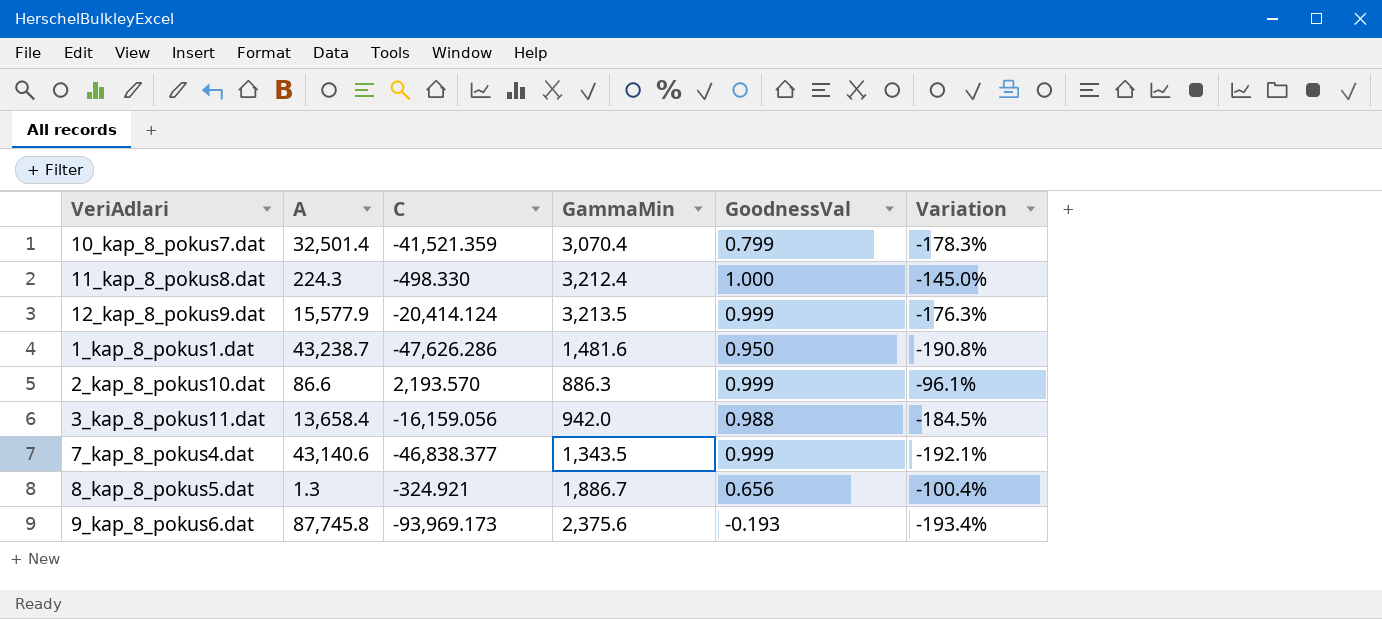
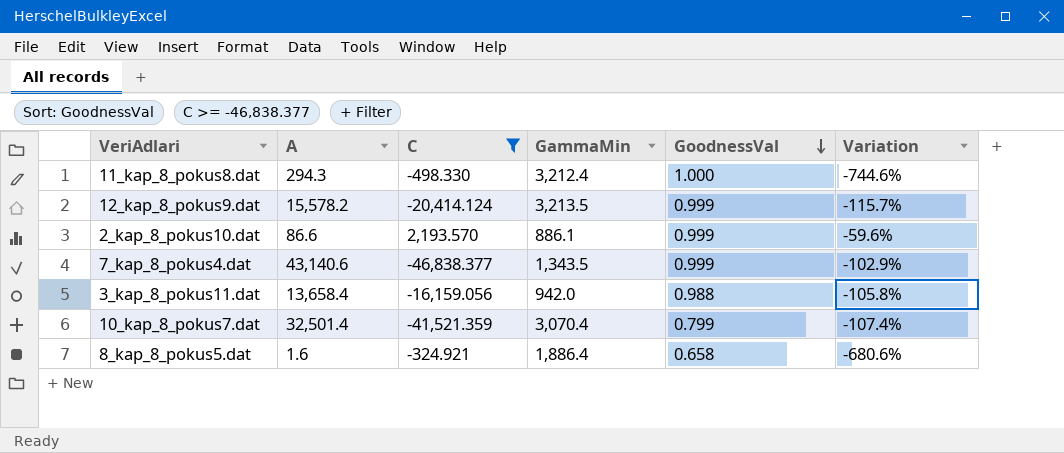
filter: none -> C >= -46,838.377
row order: none -> GoodnessVal descending
column Variation | formula: ([A] - [C]) / [C] -> ([GammaMin] - [C]) / [C]
11_kap_8_pokus8.dat | A: 224.3 -> 294.3
12_kap_8_pokus9.dat | A: 15,577.9 -> 15,578.2
2_kap_8_pokus10.dat | GammaMin: 886.3 -> 886.1
8_kap_8_pokus5.dat | A: 1.3 -> 1.6
8_kap_8_pokus5.dat | GammaMin: 1,886.7 -> 1,886.4
8_kap_8_pokus5.dat | GoodnessVal: 0.656 -> 0.658

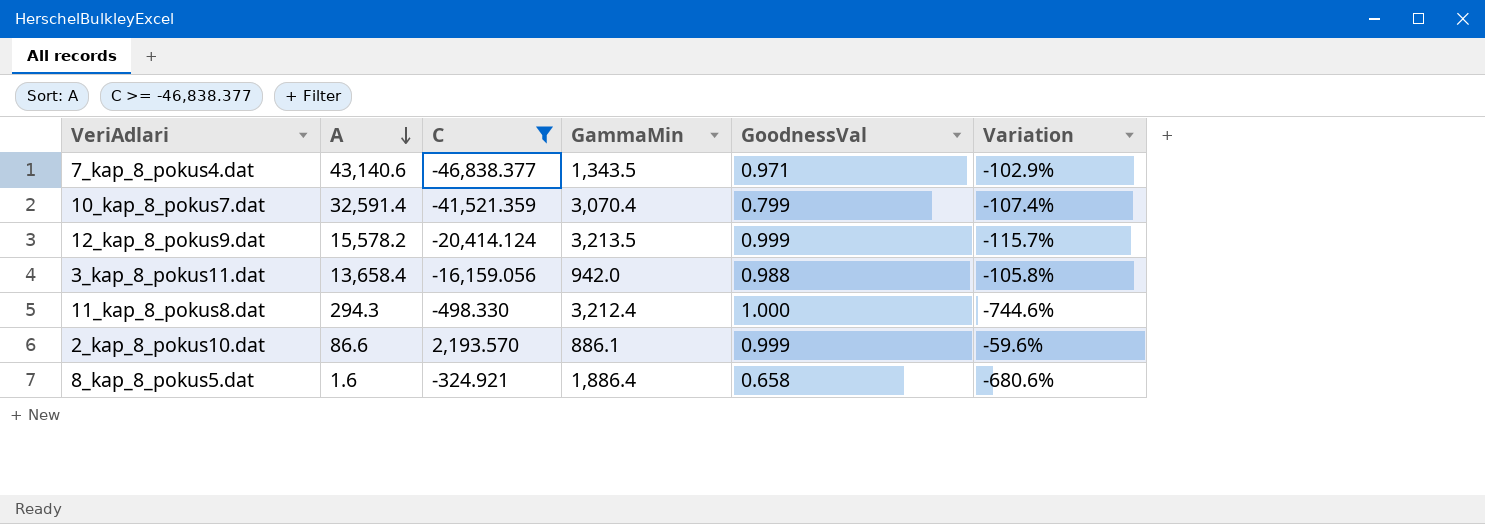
row order: GoodnessVal descending -> A descending
7_kap_8_pokus4.dat | GoodnessVal: 0.999 -> 0.971
10_kap_8_pokus7.dat | A: 32,501.4 -> 32,591.4

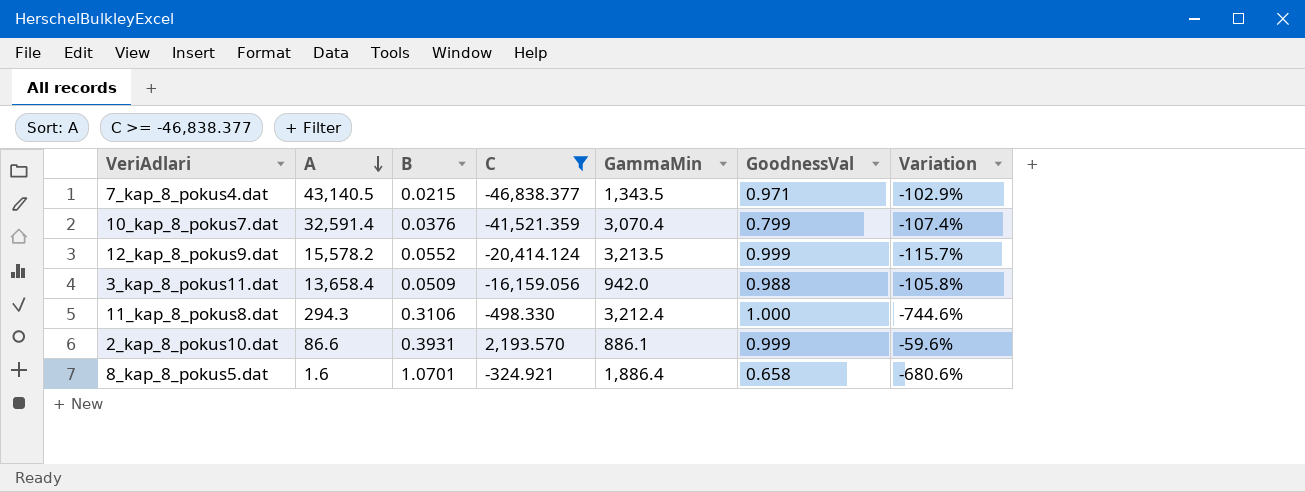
column B | position: none -> 3
7_kap_8_pokus4.dat | A: 43,140.6 -> 43,140.5

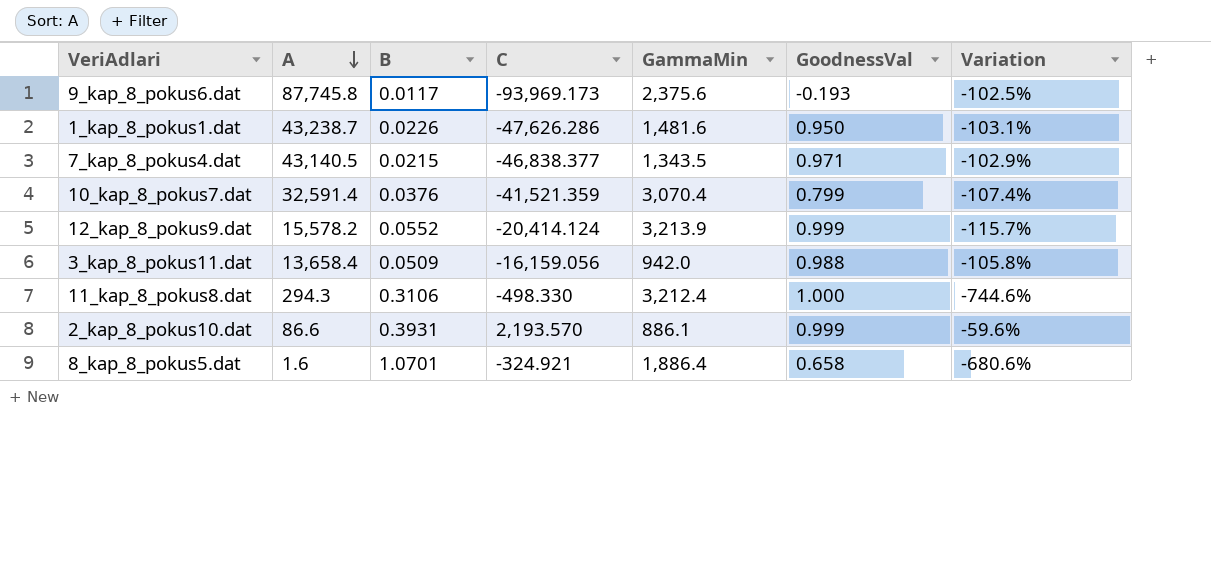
filter: C >= -46,838.377 -> none
12_kap_8_pokus9.dat | GammaMin: 3,213.5 -> 3,213.9

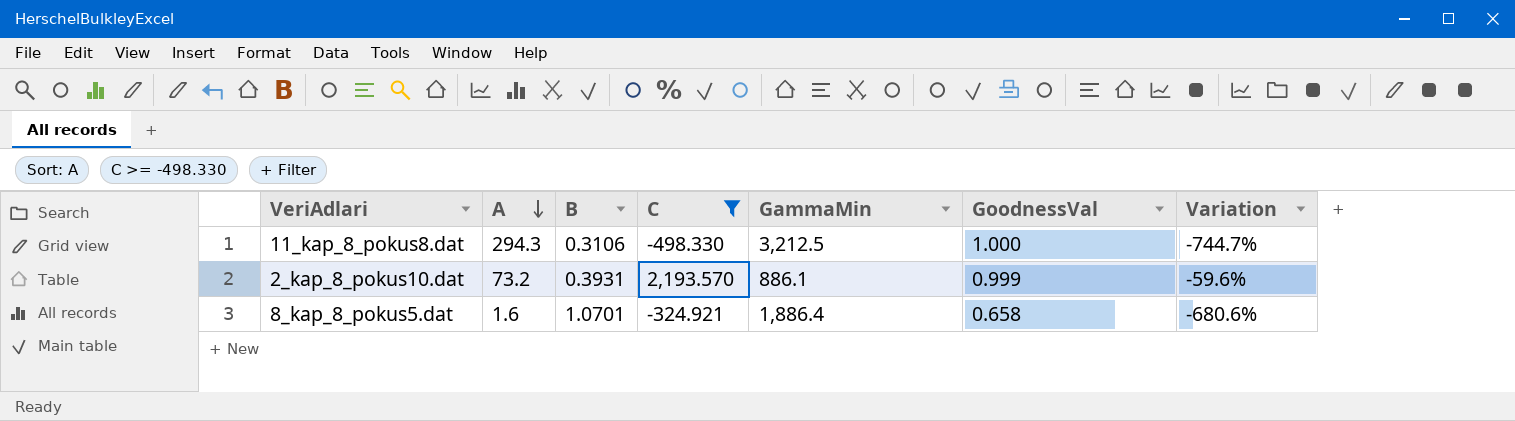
filter: none -> C >= -498.330
11_kap_8_pokus8.dat | GammaMin: 3,212.4 -> 3,212.5
11_kap_8_pokus8.dat | Variation: -744.6% -> -744.7%
2_kap_8_pokus10.dat | A: 86.6 -> 73.2

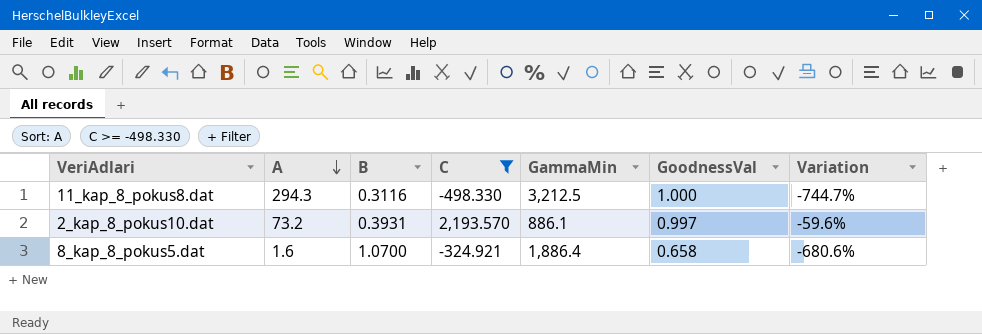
11_kap_8_pokus8.dat | B: 0.3106 -> 0.3116
2_kap_8_pokus10.dat | GoodnessVal: 0.999 -> 0.997
8_kap_8_pokus5.dat | B: 1.0701 -> 1.0700

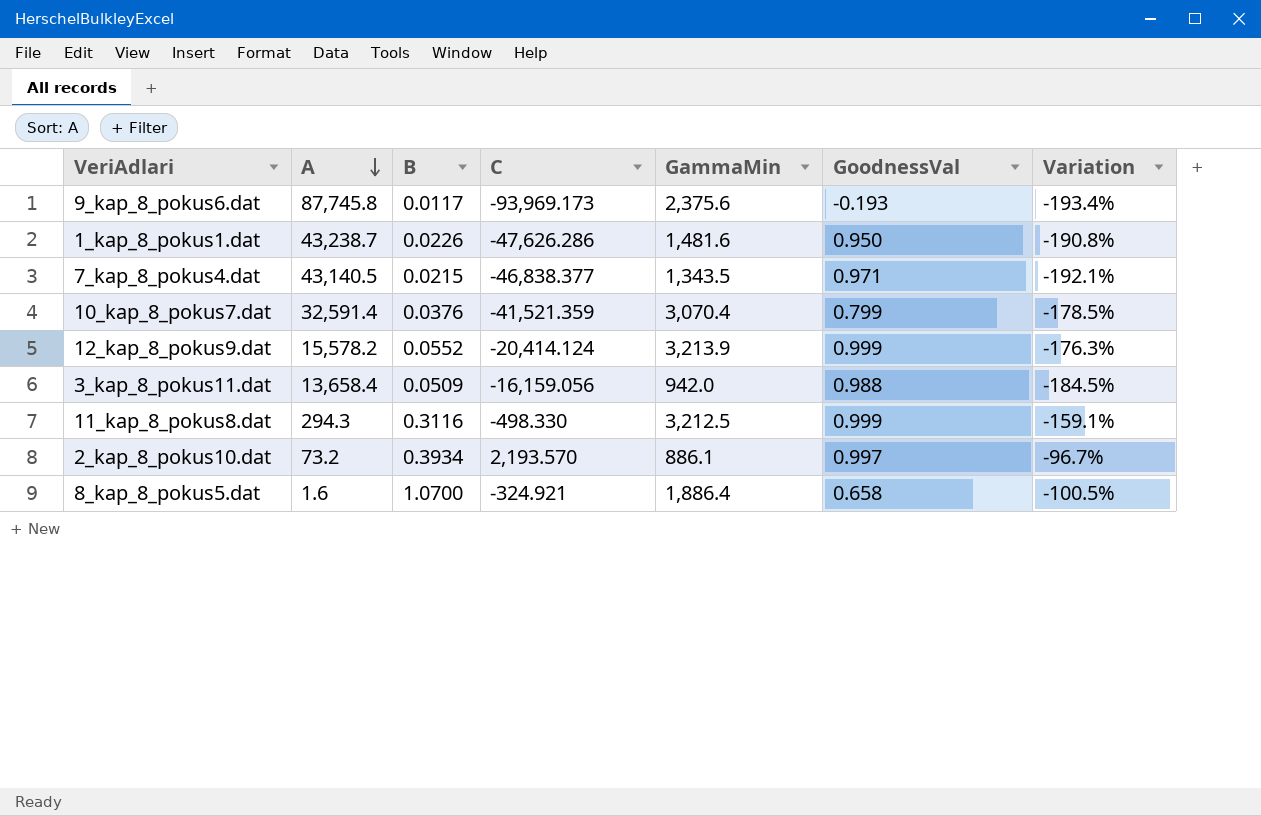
filter: C >= -498.330 -> none
column Variation | formula: ([GammaMin] - [C]) / [C] -> ([A] - [C]) / [C]
11_kap_8_pokus8.dat | GoodnessVal: 1.000 -> 0.999
2_kap_8_pokus10.dat | B: 0.3931 -> 0.3934

